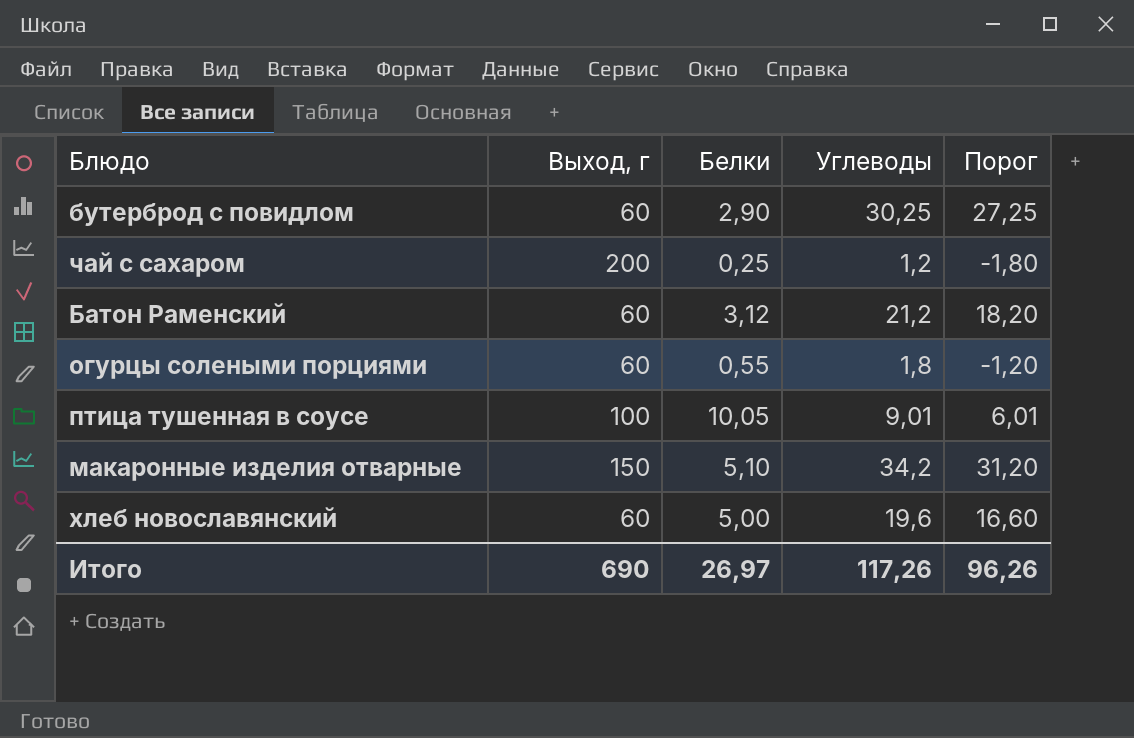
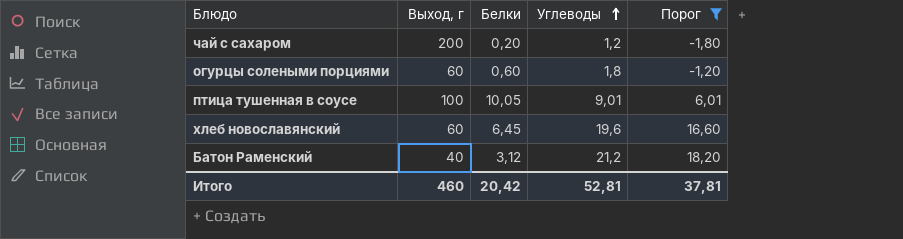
filter: none -> Порог <= 18,20
row order: none -> Углеводы ascending
чай с сахаром | Белки: 0,25 -> 0,20
огурцы солеными порциями | Белки: 0,55 -> 0,60
хлеб новославянский | Белки: 5,00 -> 6,45
Батон Раменский | Выход, г: 60 -> 40
Итого | Выход, г: 690 -> 460
Итого | Белки: 26,97 -> 20,42
Итого | Углеводы: 117,26 -> 52,81
Итого | Порог: 96,26 -> 37,81

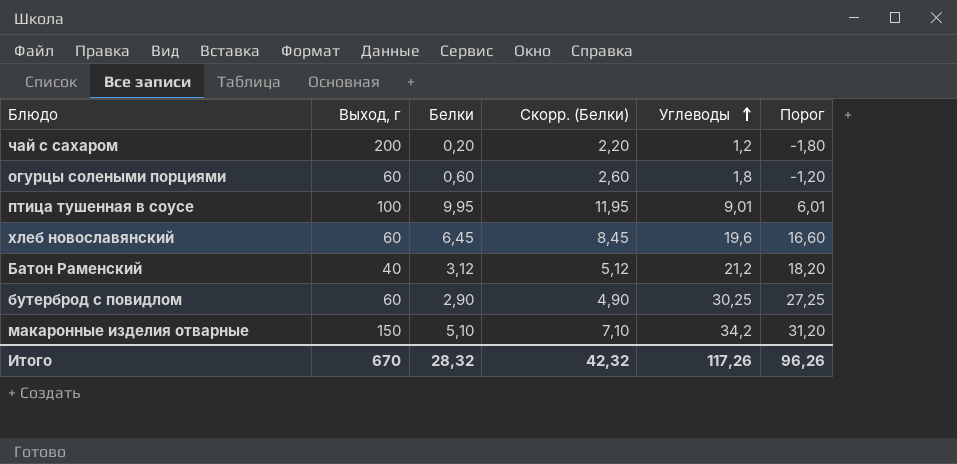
filter: Порог <= 18,20 -> none
column Скорр. (Белки) | formula: none -> [Белки] + 2
птица тушенная в соусе | Белки: 10,05 -> 9,95
Итого | Выход, г: 460 -> 670
Итого | Белки: 20,42 -> 28,32
Итого | Углеводы: 52,81 -> 117,26
Итого | Порог: 37,81 -> 96,26

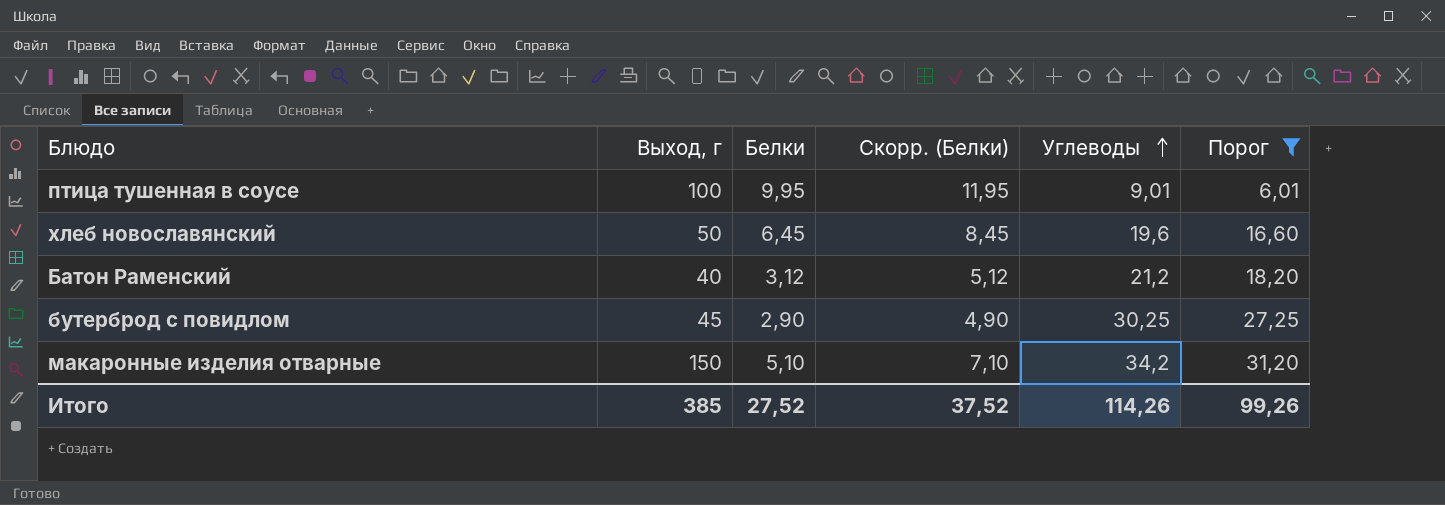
filter: none -> Порог >= 6,01
хлеб новославянский | Выход, г: 60 -> 50
бутерброд с повидлом | Выход, г: 60 -> 45
Итого | Выход, г: 670 -> 385
Итого | Белки: 28,32 -> 27,52
Итого | Скорр. (Белки): 42,32 -> 37,52
Итого | Углеводы: 117,26 -> 114,26
Итого | Порог: 96,26 -> 99,26

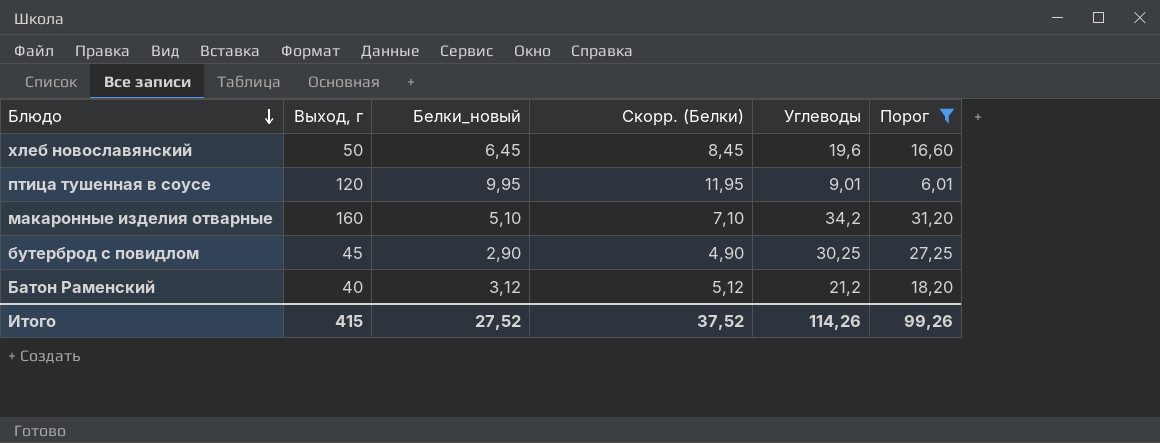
row order: Углеводы ascending -> Блюдо descending
column name: Белки -> Белки_новый
птица тушенная в соусе | Выход, г: 100 -> 120
макаронные изделия отварные | Выход, г: 150 -> 160
Итого | Выход, г: 385 -> 415

